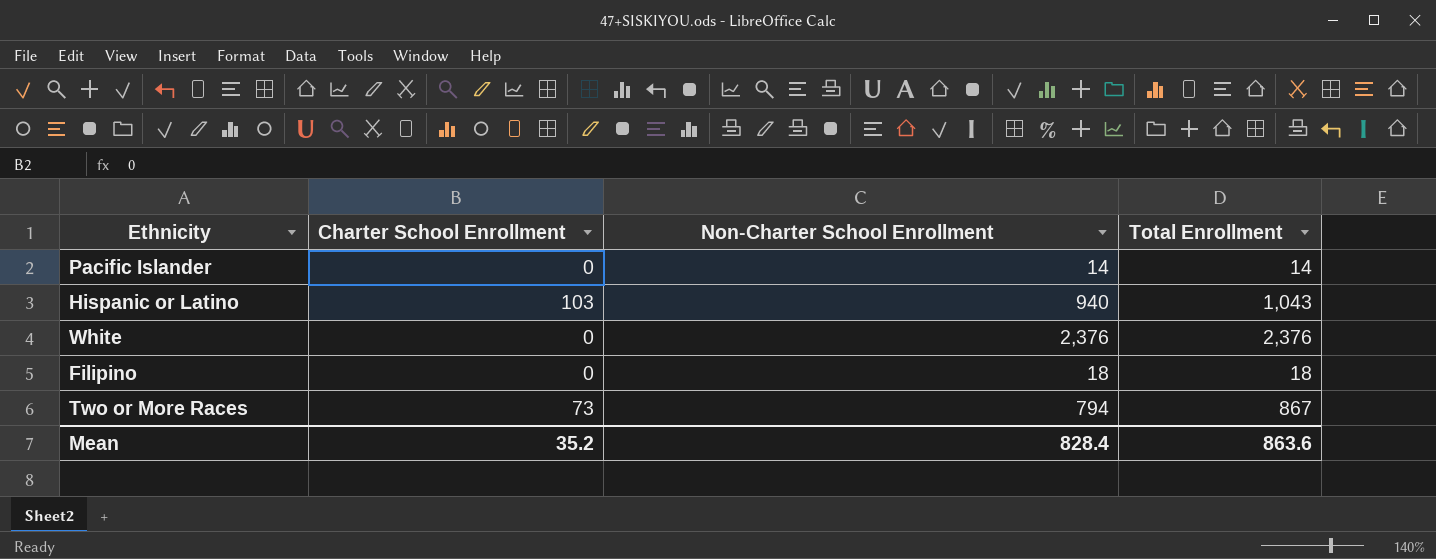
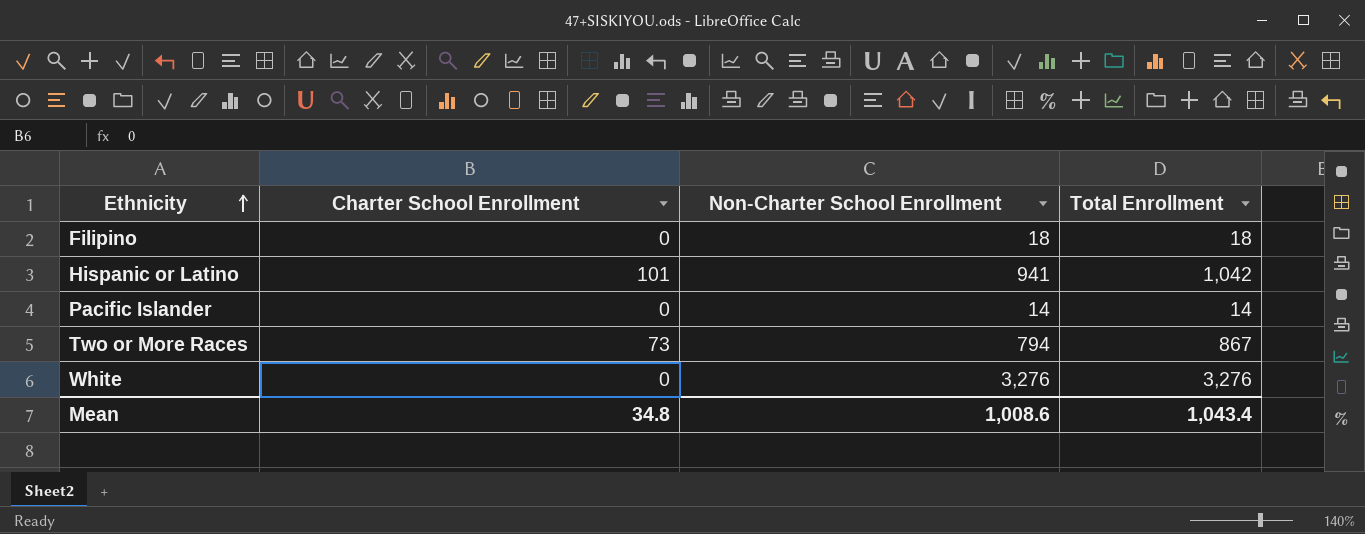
row order: none -> Ethnicity ascending
Hispanic or Latino | Charter School Enrollment: 103 -> 101
Hispanic or Latino | Non-Charter School Enrollment: 940 -> 941
Hispanic or Latino | Total Enrollment: 1,043 -> 1,042
White | Non-Charter School Enrollment: 2,376 -> 3,276
White | Total Enrollment: 2,376 -> 3,276
Mean | Charter School Enrollment: 35.2 -> 34.8
Mean | Non-Charter School Enrollment: 828.4 -> 1,008.6
Mean | Total Enrollment: 863.6 -> 1,043.4

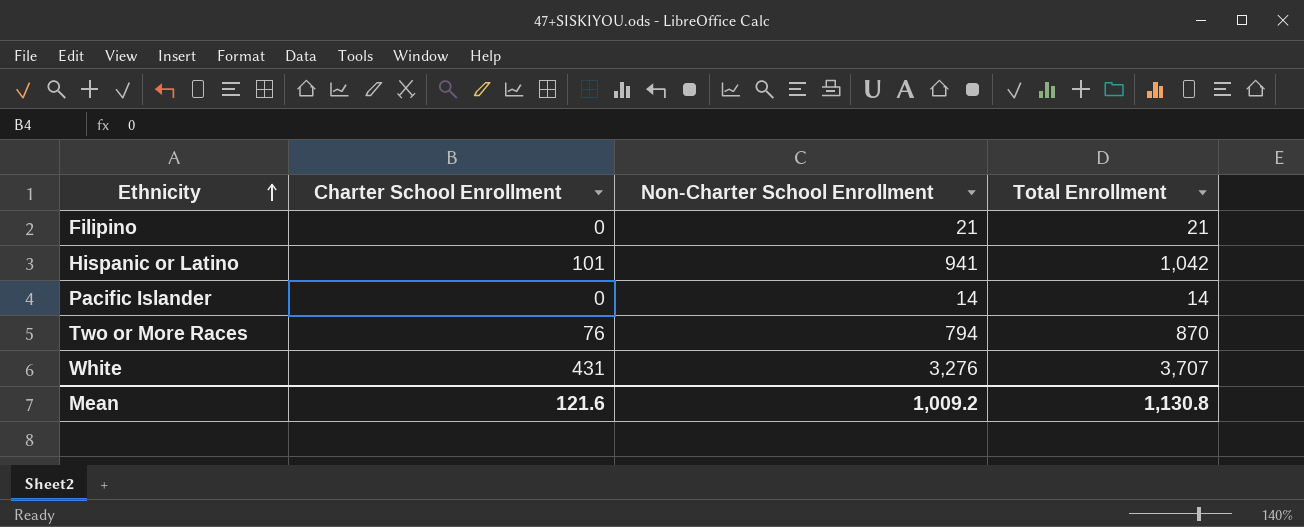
Filipino | Non-Charter School Enrollment: 18 -> 21
Filipino | Total Enrollment: 18 -> 21
Two or More Races | Charter School Enrollment: 73 -> 76
Two or More Races | Total Enrollment: 867 -> 870
White | Charter School Enrollment: 0 -> 431
White | Total Enrollment: 3,276 -> 3,707
Mean | Charter School Enrollment: 34.8 -> 121.6
Mean | Non-Charter School Enrollment: 1,008.6 -> 1,009.2
Mean | Total Enrollment: 1,043.4 -> 1,130.8

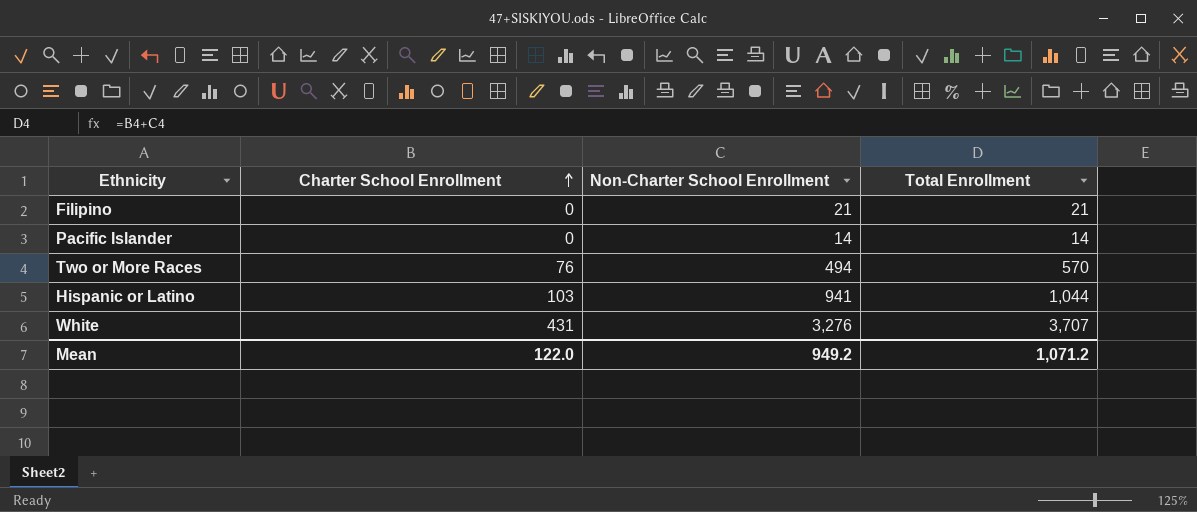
row order: Ethnicity ascending -> Charter School Enrollment ascending
Two or More Races | Non-Charter School Enrollment: 794 -> 494
Two or More Races | Total Enrollment: 870 -> 570
Hispanic or Latino | Charter School Enrollment: 101 -> 103
Hispanic or Latino | Total Enrollment: 1,042 -> 1,044
Mean | Charter School Enrollment: 121.6 -> 122.0
Mean | Non-Charter School Enrollment: 1,009.2 -> 949.2
Mean | Total Enrollment: 1,130.8 -> 1,071.2

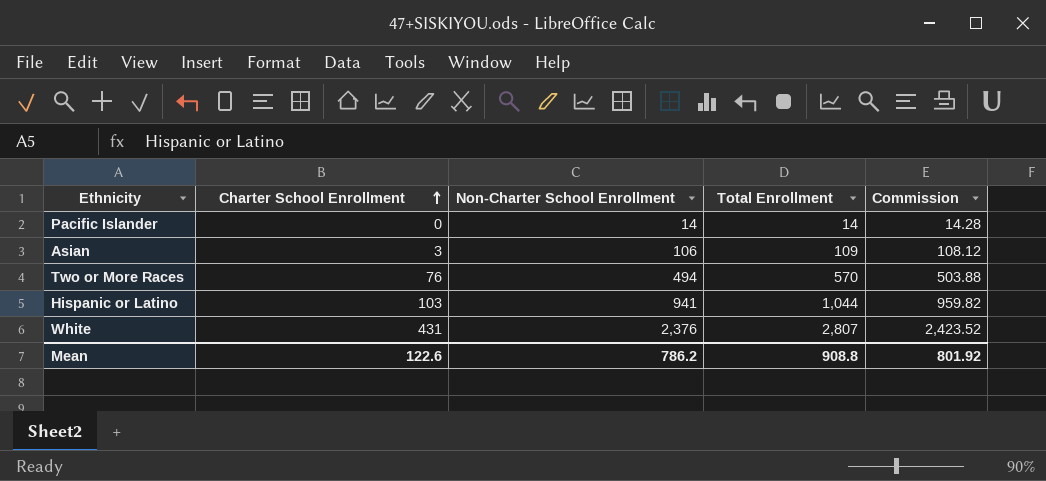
column Commission | formula: none -> [Non-Charter School Enrollment] * 1.02
row Filipino: 0 | 21 | 21 -> none
row Asian: none -> 3 | 106 | 109 | 108.12
White | Non-Charter School Enrollment: 3,276 -> 2,376
White | Total Enrollment: 3,707 -> 2,807
Mean | Charter School Enrollment: 122.0 -> 122.6
Mean | Non-Charter School Enrollment: 949.2 -> 786.2
Mean | Total Enrollment: 1,071.2 -> 908.8

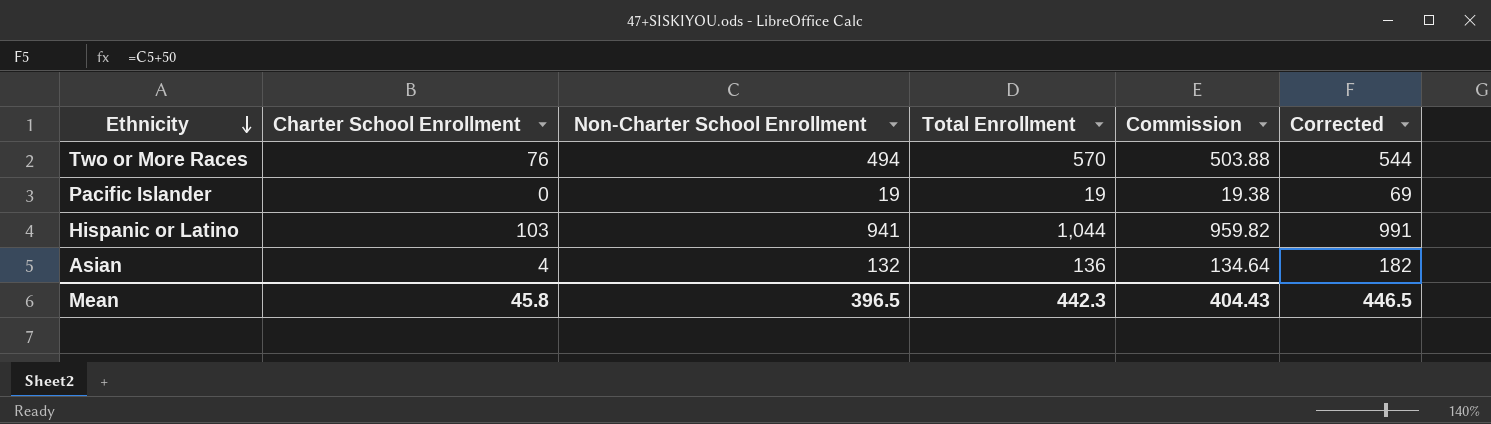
row order: Charter School Enrollment ascending -> Ethnicity descending
column Corrected | formula: none -> [Non-Charter School Enrollment] + 50
row White: 431 | 2,376 | 2,807 | 2,423.52 -> none
Pacific Islander | Non-Charter School Enrollment: 14 -> 19
Pacific Islander | Total Enrollment: 14 -> 19
Pacific Islander | Commission: 14.28 -> 19.38
Asian | Charter School Enrollment: 3 -> 4
Asian | Non-Charter School Enrollment: 106 -> 132
Asian | Total Enrollment: 109 -> 136
Asian | Commission: 108.12 -> 134.64
Mean | Charter School Enrollment: 122.6 -> 45.8
Mean | Non-Charter School Enrollment: 786.2 -> 396.5
Mean | Total Enrollment: 908.8 -> 442.3
Mean | Commission: 801.92 -> 404.43

